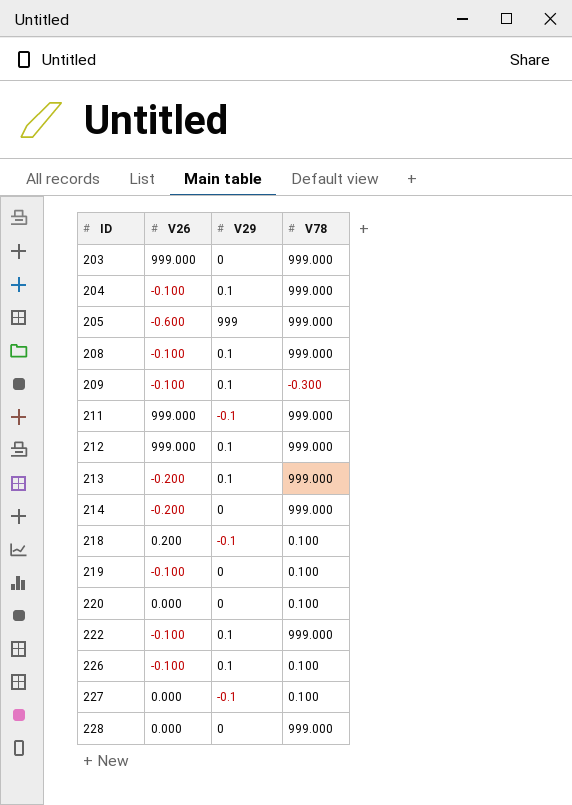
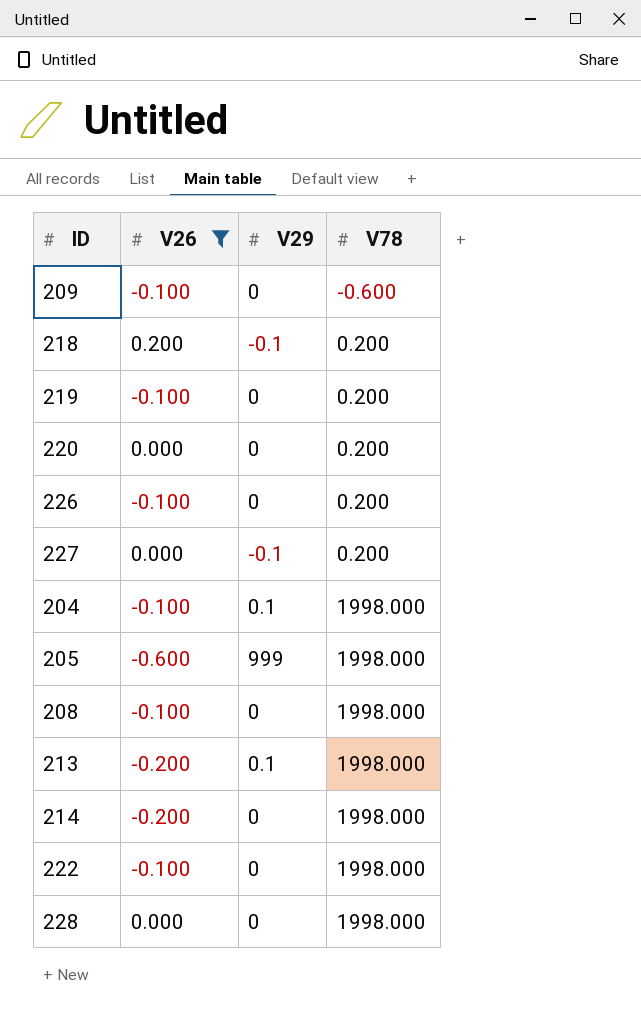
filter: none -> V26 != 999.000
row order: ID ascending -> V78 ascending
209 | V29: 0.1 -> 0
209 | V78: -0.300 -> -0.600
218 | V78: 0.100 -> 0.200
219 | V78: 0.100 -> 0.200
220 | V78: 0.100 -> 0.200
226 | V29: 0.1 -> 0
226 | V78: 0.100 -> 0.200
227 | V78: 0.100 -> 0.200
204 | V78: 999.000 -> 1998.000
205 | V78: 999.000 -> 1998.000
208 | V29: 0.1 -> 0
208 | V78: 999.000 -> 1998.000
213 | V78: 999.000 -> 1998.000
214 | V78: 999.000 -> 1998.000
222 | V29: 0.1 -> 0
222 | V78: 999.000 -> 1998.000
228 | V78: 999.000 -> 1998.000

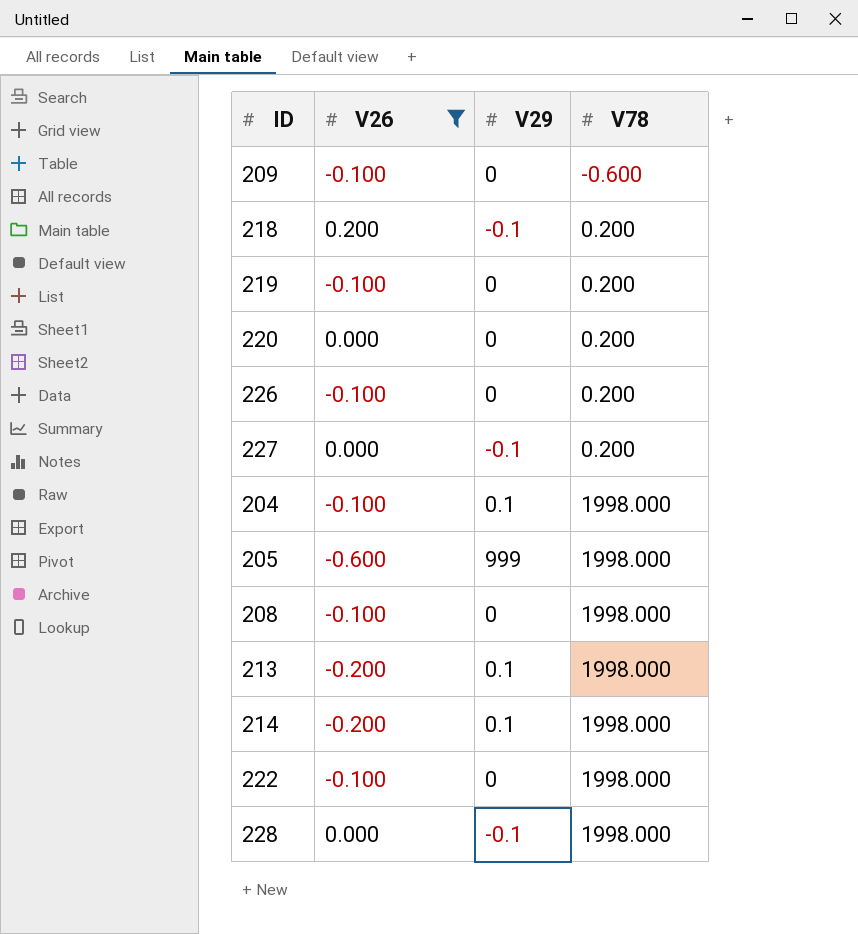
214 | V29: 0 -> 0.1
228 | V29: 0 -> -0.1

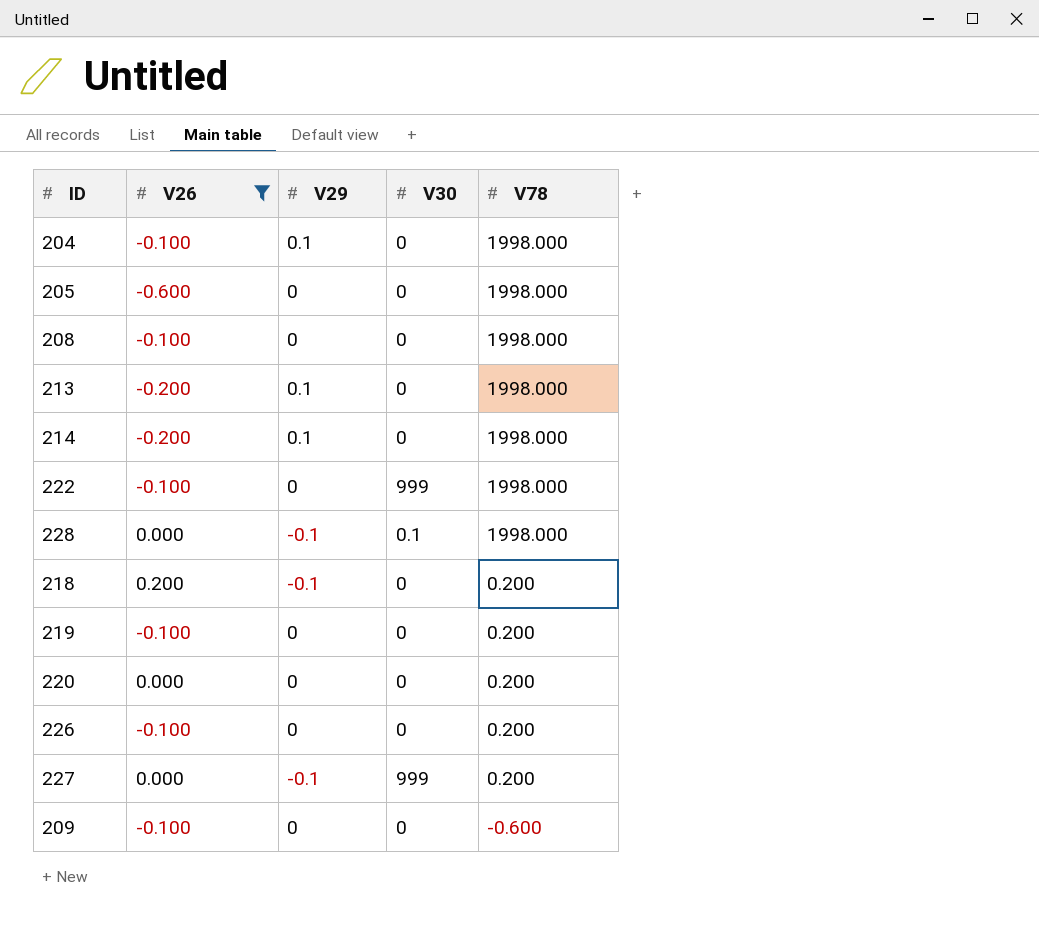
row order: V78 ascending -> V78 descending
column V30 | position: none -> 4
205 | V29: 999 -> 0

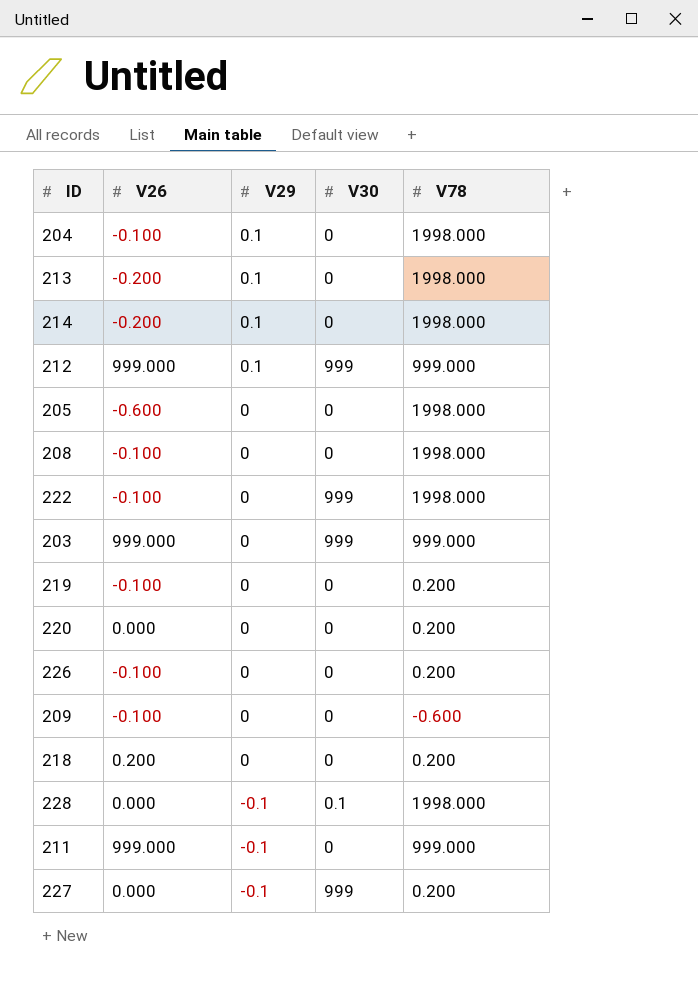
filter: V26 != 999.000 -> none
row order: V78 descending -> V29 descending
218 | V29: -0.1 -> 0

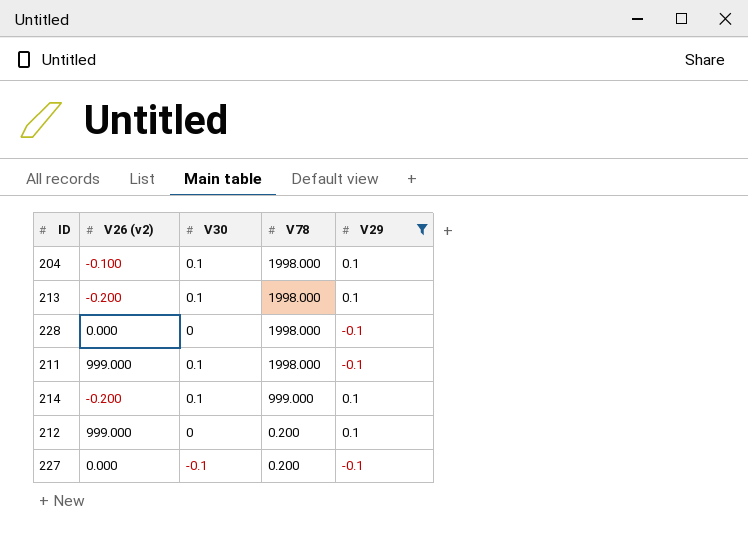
filter: none -> V29 != 0
row order: V29 descending -> V78 descending
column name: V26 -> V26 (v2)
column V29 | position: 3 -> 5
204 | V30: 0 -> 0.1
213 | V30: 0 -> 0.1
228 | V30: 0.1 -> 0
211 | V30: 0 -> 0.1
211 | V78: 999.000 -> 1998.000
214 | V30: 0 -> 0.1
214 | V78: 1998.000 -> 999.000
212 | V30: 999 -> 0
212 | V78: 999.000 -> 0.200
227 | V30: 999 -> -0.1

